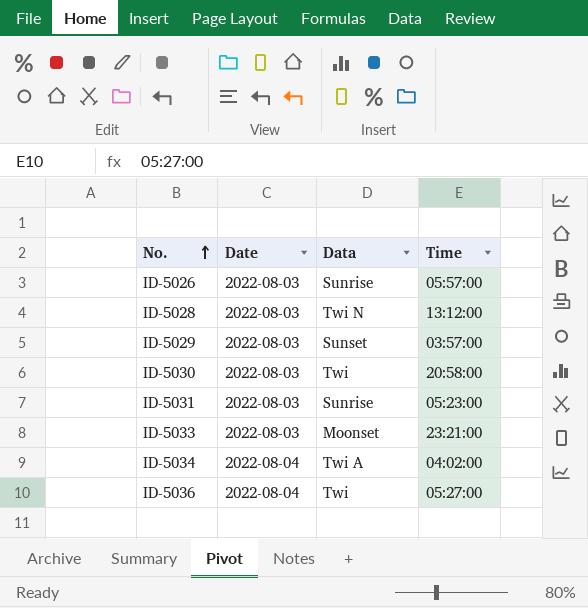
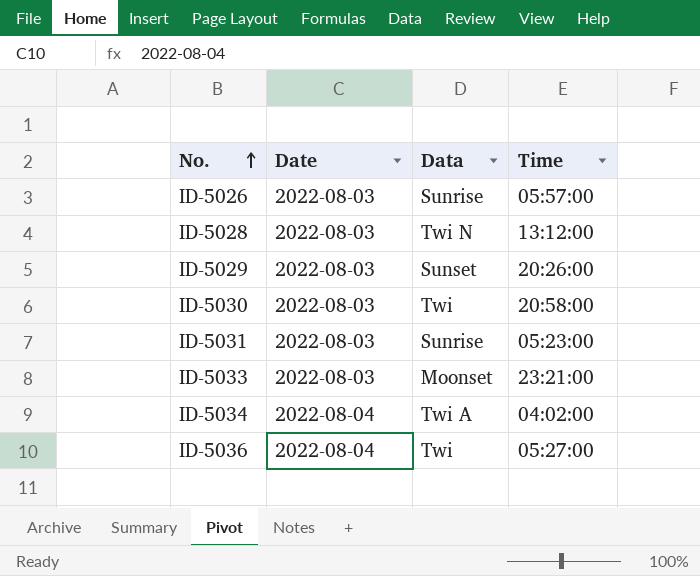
ID-5029 | Time: 03:57:00 -> 20:26:00

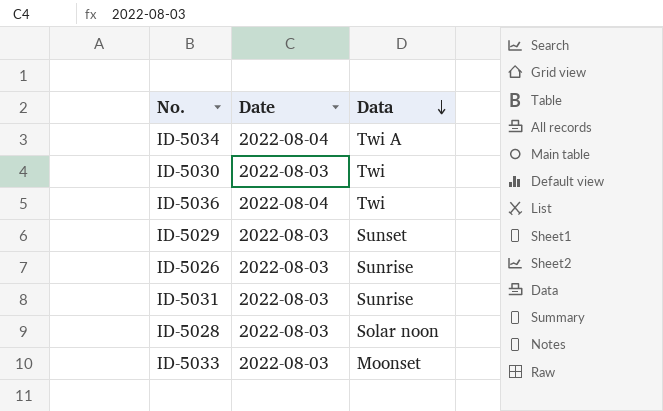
row order: No. ascending -> Data descending
column Time | position: 4 -> none
ID-5028 | Data: Twi N -> Solar noon

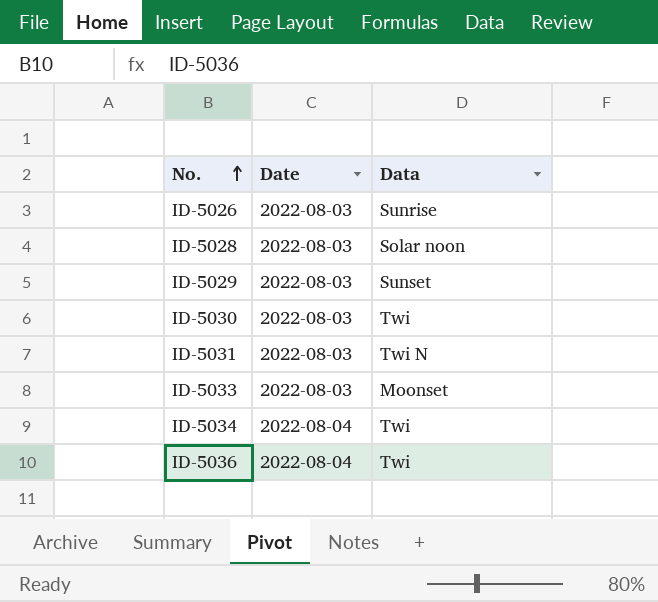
row order: Data descending -> No. ascending
ID-5031 | Data: Sunrise -> Twi N
ID-5034 | Data: Twi A -> Twi

